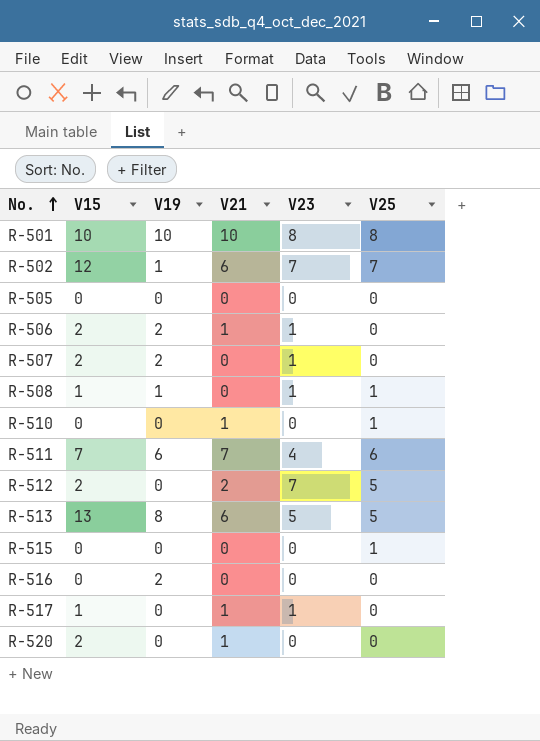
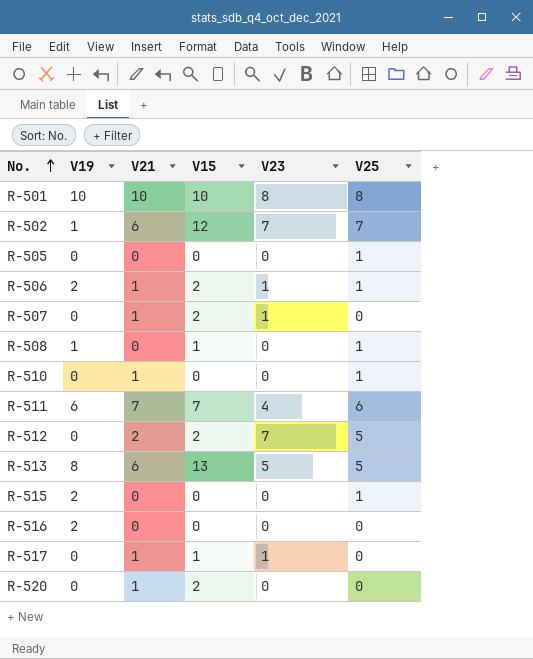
column V15 | position: 2 -> 4
R-505 | V25: 0 -> 1
R-506 | V25: 0 -> 1
R-507 | V19: 2 -> 0
R-507 | V21: 0 -> 1
R-508 | V23: 1 -> 0
R-515 | V19: 0 -> 2

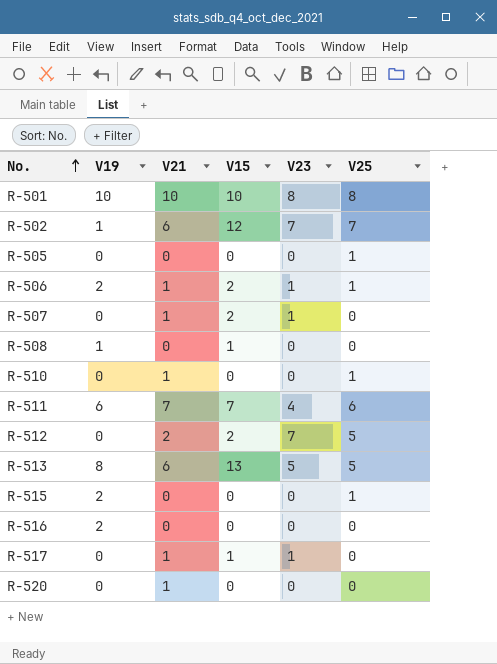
R-508 | V25: 1 -> 0
R-520 | V15: 2 -> 0

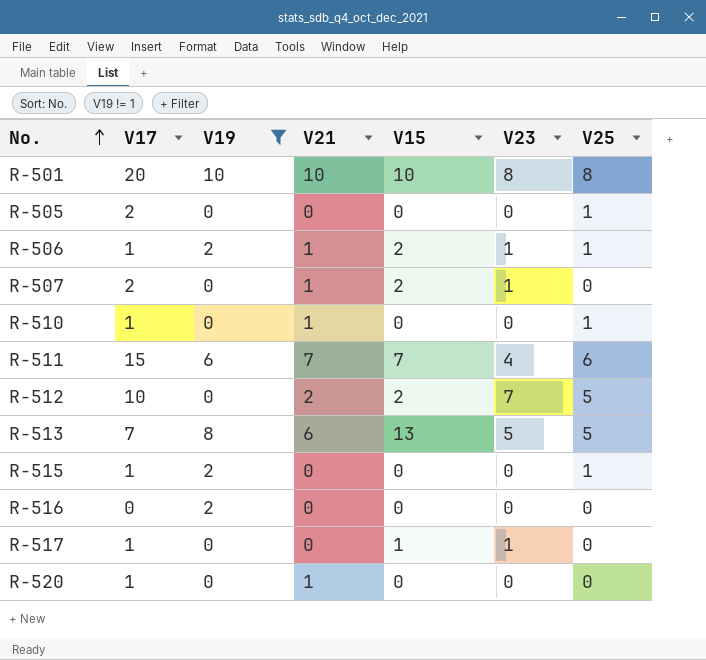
filter: none -> V19 != 1
column V17 | position: none -> 2
R-517 | V21: 1 -> 0

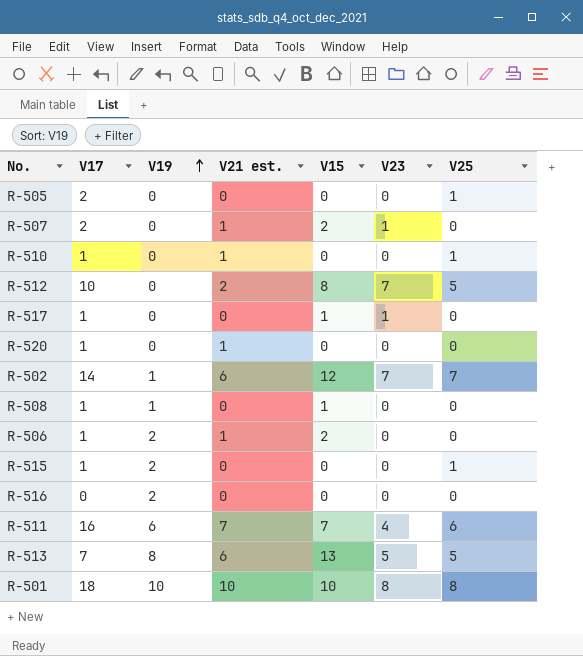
filter: V19 != 1 -> none
row order: No. ascending -> V19 ascending
column name: V21 -> V21 est.
R-512 | V15: 2 -> 8
R-506 | V23: 1 -> 0
R-506 | V25: 1 -> 0
R-511 | V17: 15 -> 16
R-501 | V17: 20 -> 18

